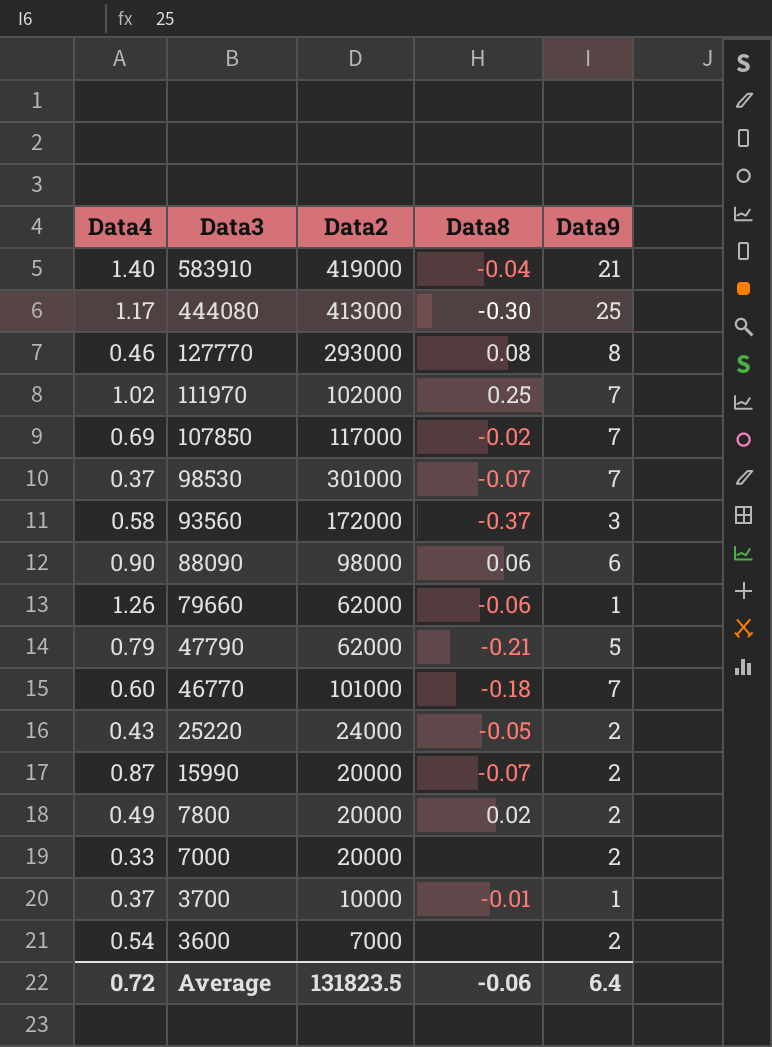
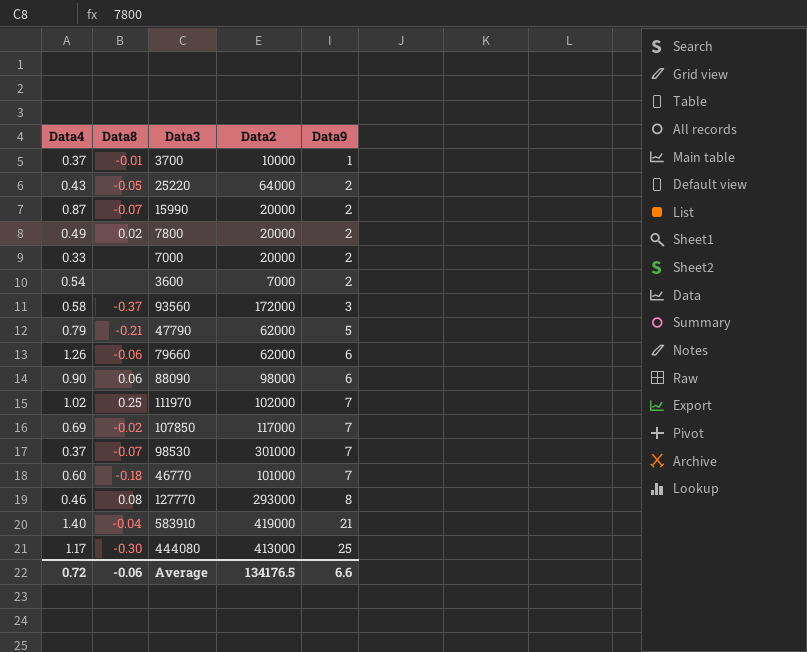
row order: Data3 descending -> Data9 ascending
column Data8 | position: 4 -> 2
25220 | Data2: 24000 -> 64000
79660 | Data9: 1 -> 6
Average | Data2: 131823.5 -> 134176.5
Average | Data9: 6.4 -> 6.6

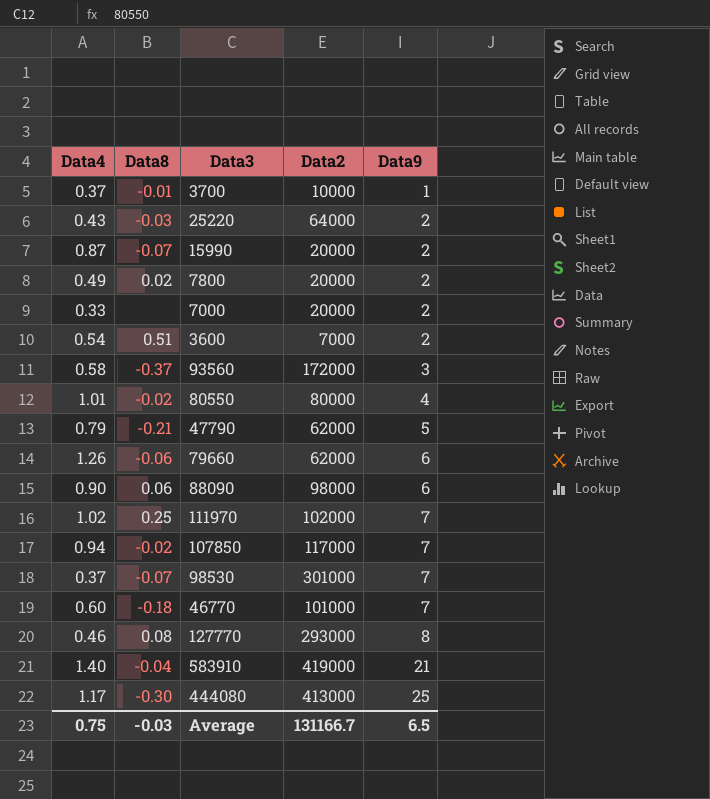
25220 | Data8: -0.05 -> -0.03
3600 | Data8: none -> 0.51
row 80550: none -> 1.01 | -0.02 | 80000 | 4
107850 | Data4: 0.69 -> 0.94
Average | Data4: 0.72 -> 0.75
Average | Data8: -0.06 -> -0.03
Average | Data2: 134176.5 -> 131166.7
Average | Data9: 6.6 -> 6.5

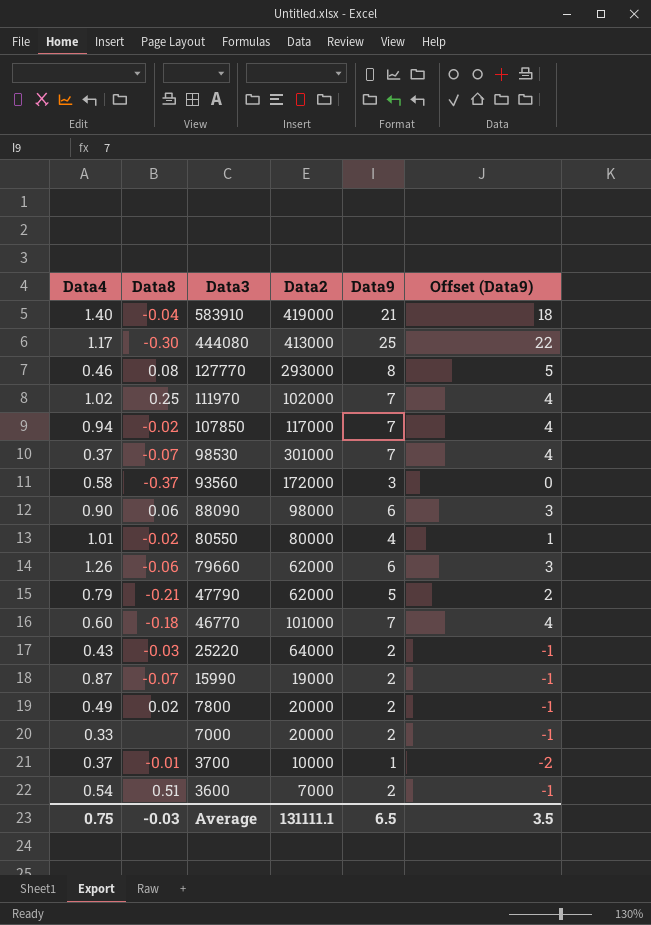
row order: Data9 ascending -> Data3 descending
column Offset (Data9) | formula: none -> [Data9] - 3
15990 | Data2: 20000 -> 19000
Average | Data2: 131166.7 -> 131111.1

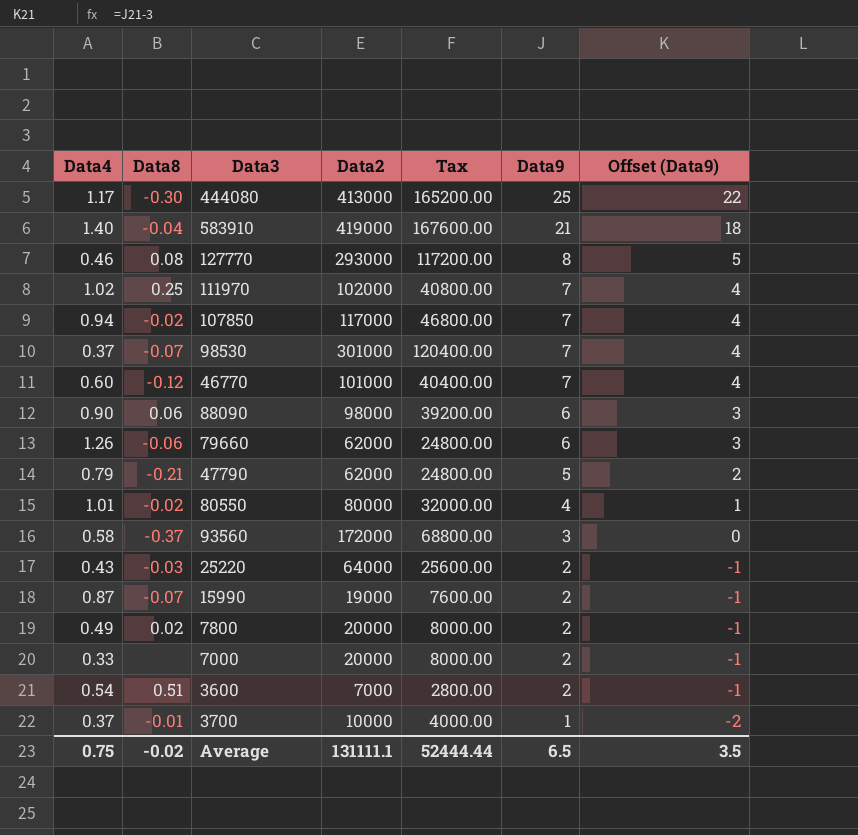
row order: Data3 descending -> Data9 descending
column Tax | formula: none -> [Data2] * 0.4
46770 | Data8: -0.18 -> -0.12
Average | Data8: -0.03 -> -0.02

